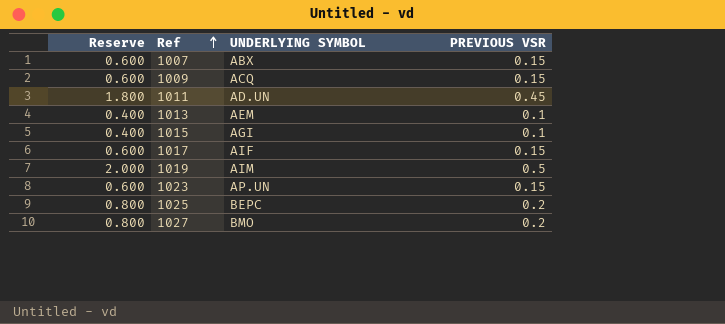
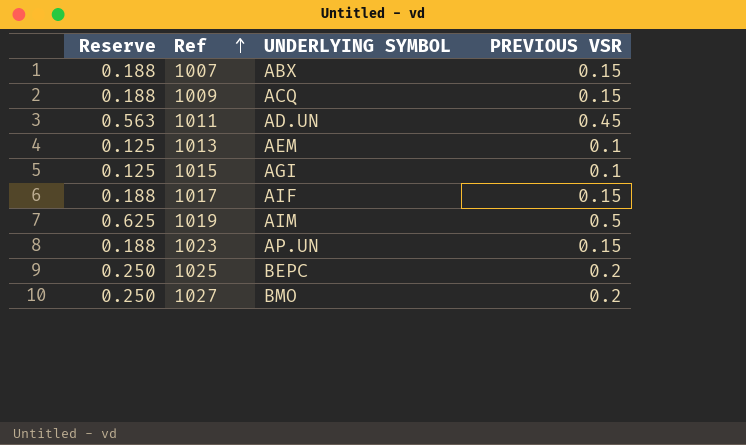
column Reserve | formula: [PREVIOUS VSR] * 4 -> [PREVIOUS VSR] * 1.25

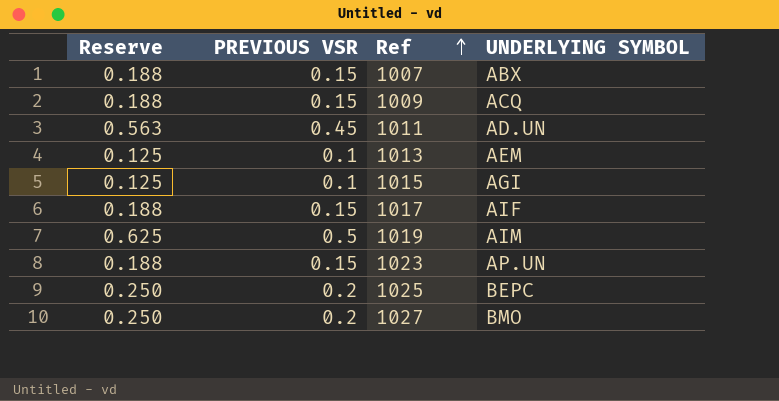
column PREVIOUS VSR | position: 4 -> 2

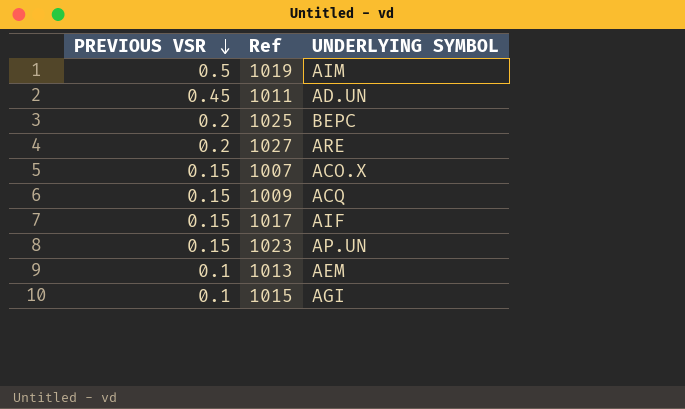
row order: Ref ascending -> PREVIOUS VSR descending
column Reserve | formula: [PREVIOUS VSR] * 1.25 -> none
1027 | UNDERLYING SYMBOL: BMO -> ARE
1007 | UNDERLYING SYMBOL: ABX -> ACO.X

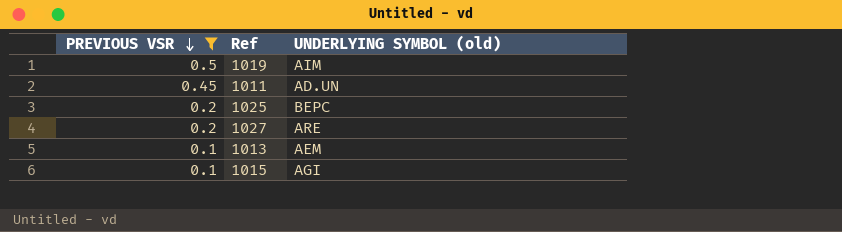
filter: none -> PREVIOUS VSR != 0.15
column name: UNDERLYING SYMBOL -> UNDERLYING SYMBOL (old)

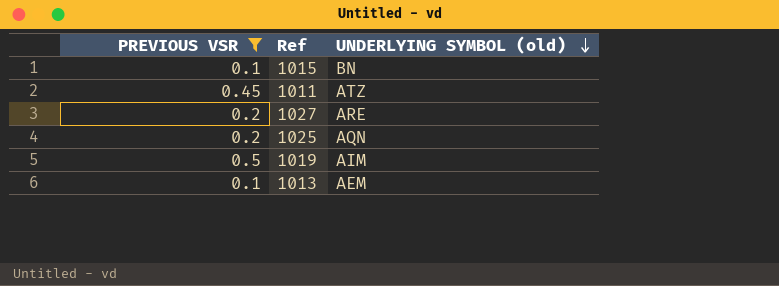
row order: PREVIOUS VSR descending -> UNDERLYING SYMBOL (old) descending
1015 | UNDERLYING SYMBOL (old): AGI -> BN
1011 | UNDERLYING SYMBOL (old): AD.UN -> ATZ
1025 | UNDERLYING SYMBOL (old): BEPC -> AQN

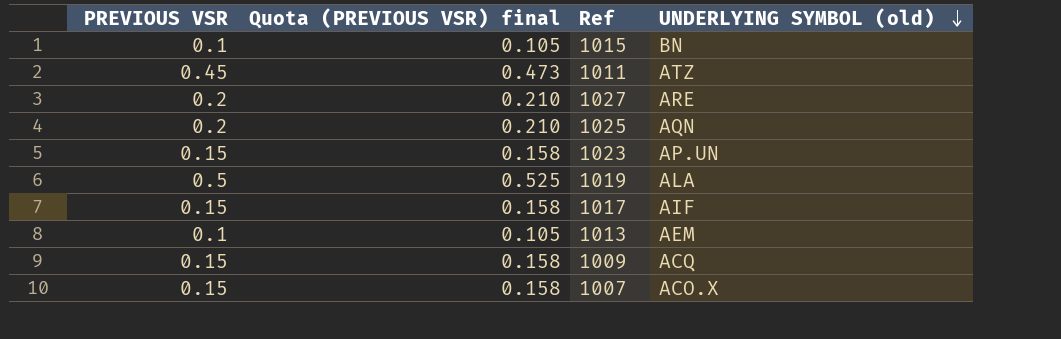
filter: PREVIOUS VSR != 0.15 -> none
column Quota (PREVIOUS VSR) final | formula: none -> [PREVIOUS VSR] * 1.05
1019 | UNDERLYING SYMBOL (old): AIM -> ALA

